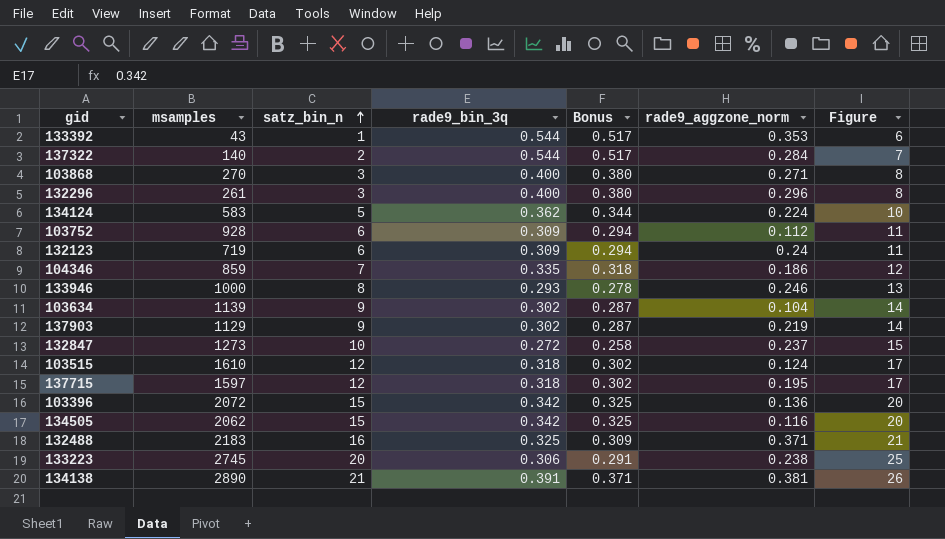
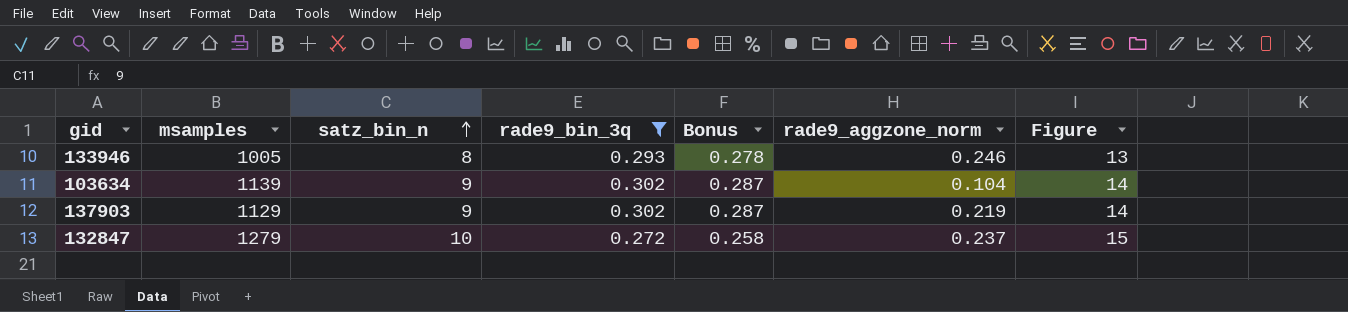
filter: none -> rade9_bin_3q <= 0.302
133946 | msamples: 1000 -> 1005
132847 | msamples: 1273 -> 1279

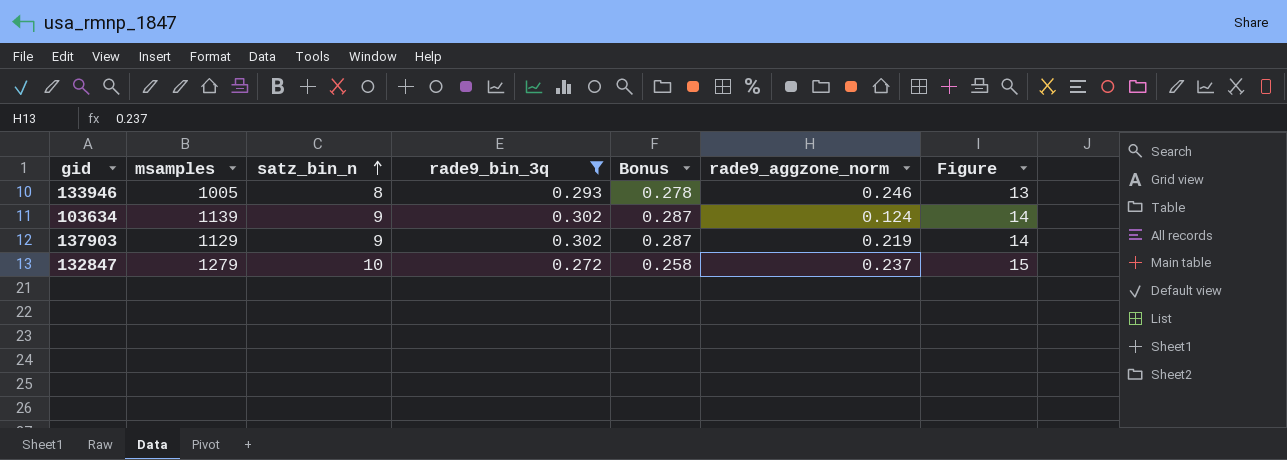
103634 | rade9_aggzone_norm: 0.104 -> 0.124

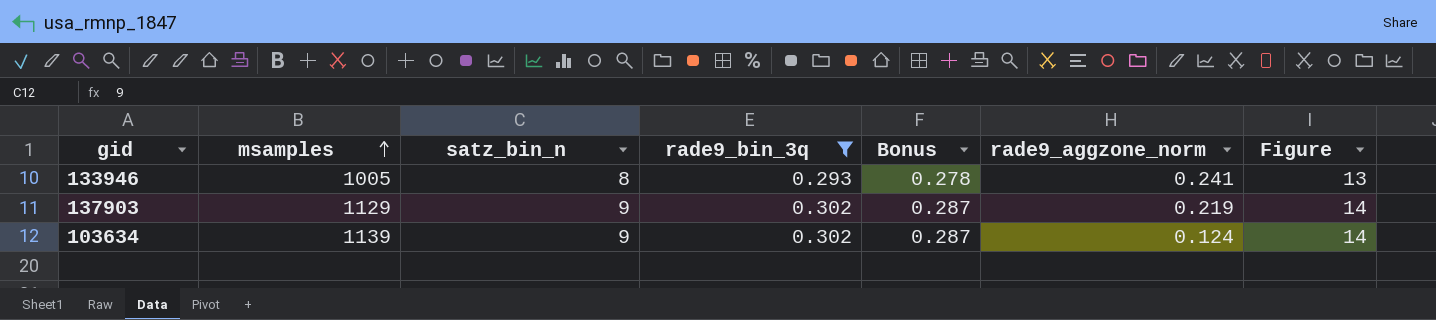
row order: satz_bin_n ascending -> msamples ascending
row 132847: 1279 | 10 | 0.272 | 0.258 | 0.237 | 15 -> none
133946 | rade9_aggzone_norm: 0.246 -> 0.241

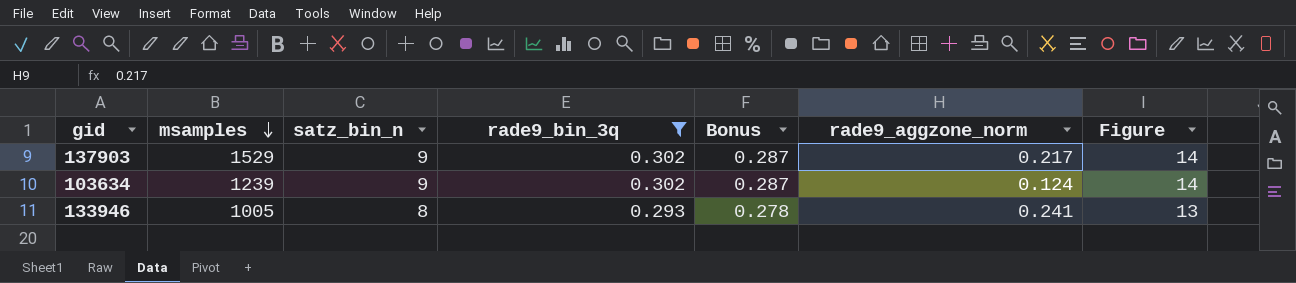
row order: msamples ascending -> msamples descending
137903 | msamples: 1129 -> 1529
137903 | rade9_aggzone_norm: 0.219 -> 0.217
103634 | msamples: 1139 -> 1239

